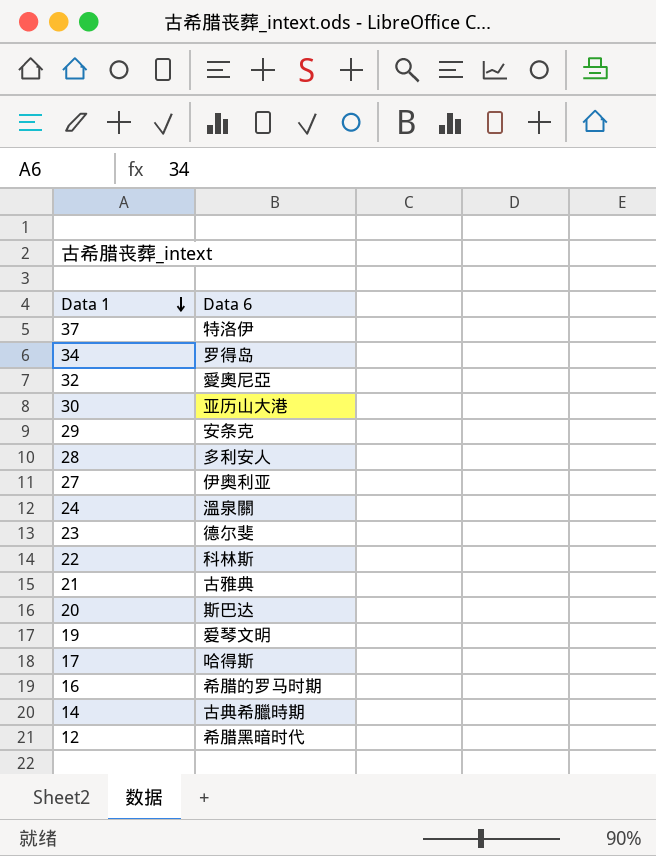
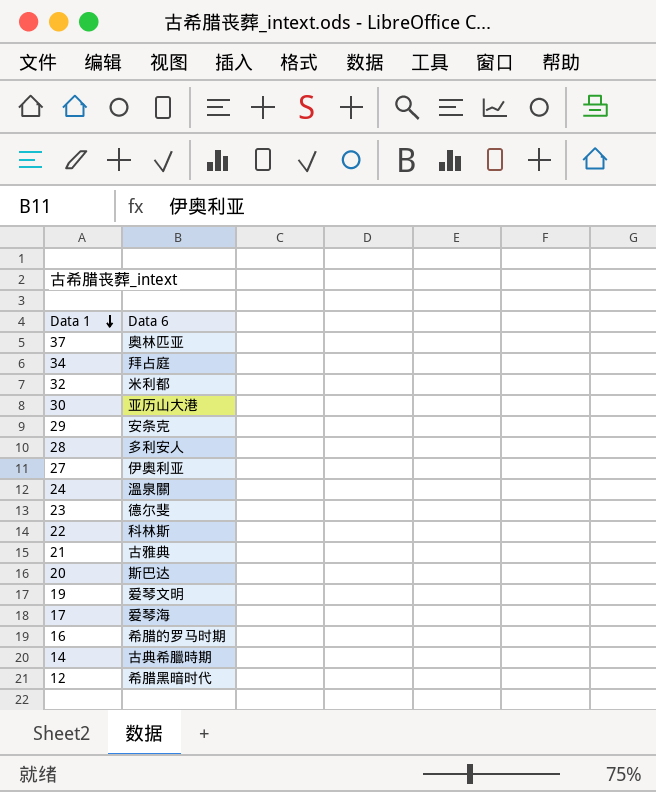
37 | Data 6: 特洛伊 -> 奥林匹亚
34 | Data 6: 罗得岛 -> 拜占庭
32 | Data 6: 愛奧尼亞 -> 米利都
17 | Data 6: 哈得斯 -> 爱琴海

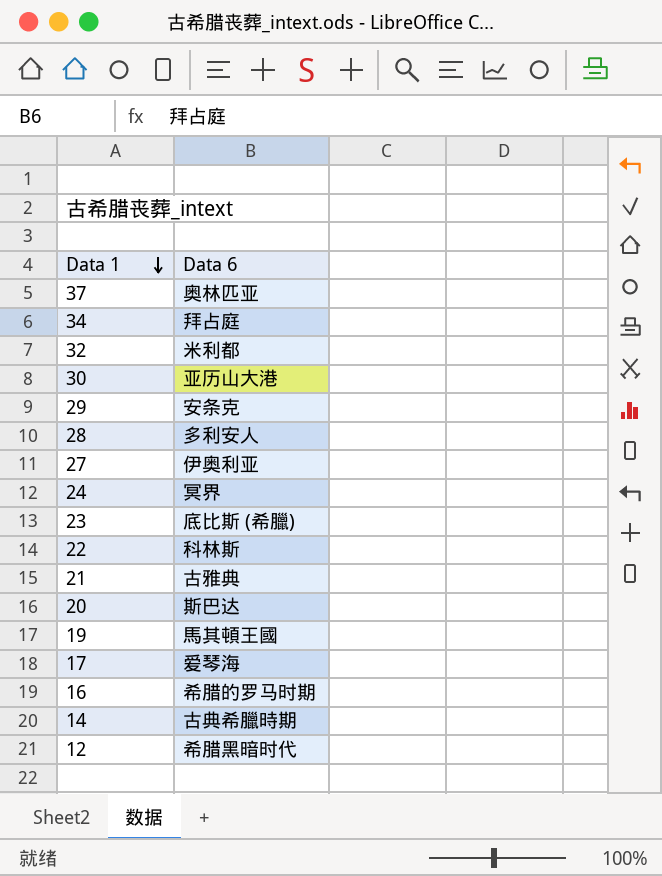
24 | Data 6: 溫泉關 -> 冥界
23 | Data 6: 德尔斐 -> 底比斯 (希臘)
19 | Data 6: 爱琴文明 -> 馬其頓王國

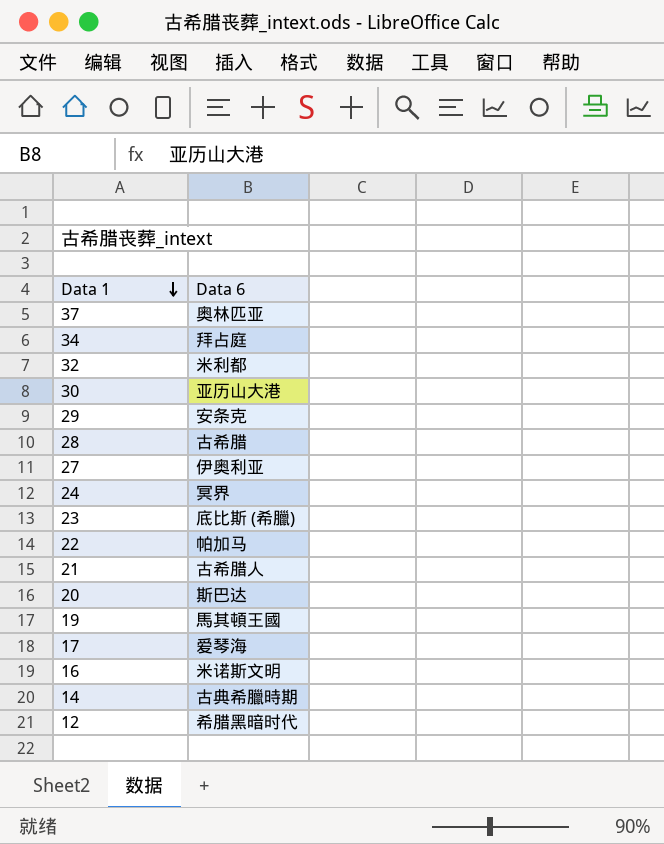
28 | Data 6: 多利安人 -> 古希腊
22 | Data 6: 科林斯 -> 帕加马
21 | Data 6: 古雅典 -> 古希腊人
16 | Data 6: 希腊的罗马时期 -> 米诺斯文明

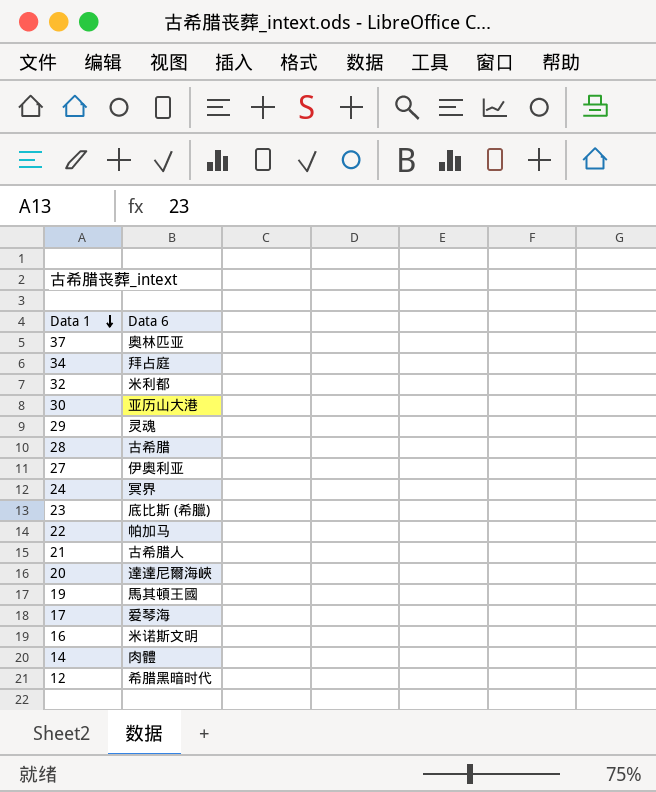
29 | Data 6: 安条克 -> 灵魂
20 | Data 6: 斯巴达 -> 達達尼爾海峽
14 | Data 6: 古典希臘時期 -> 肉體

